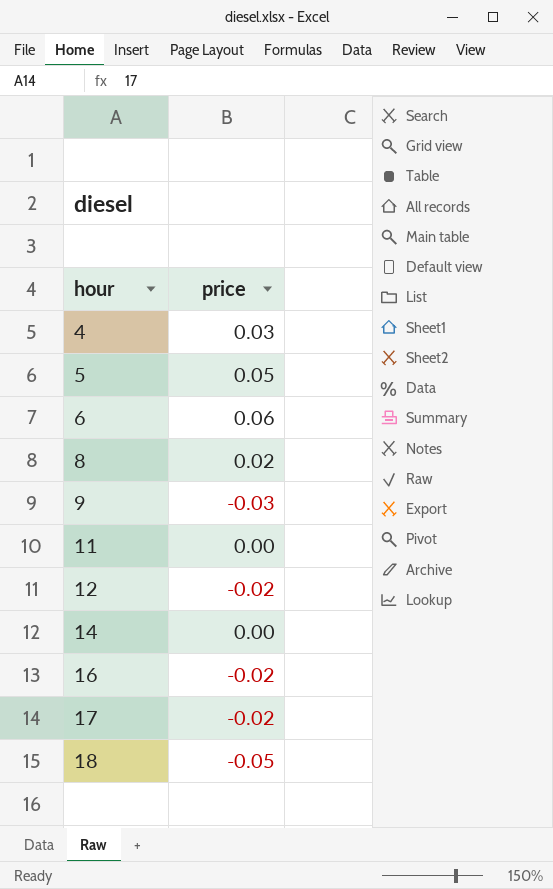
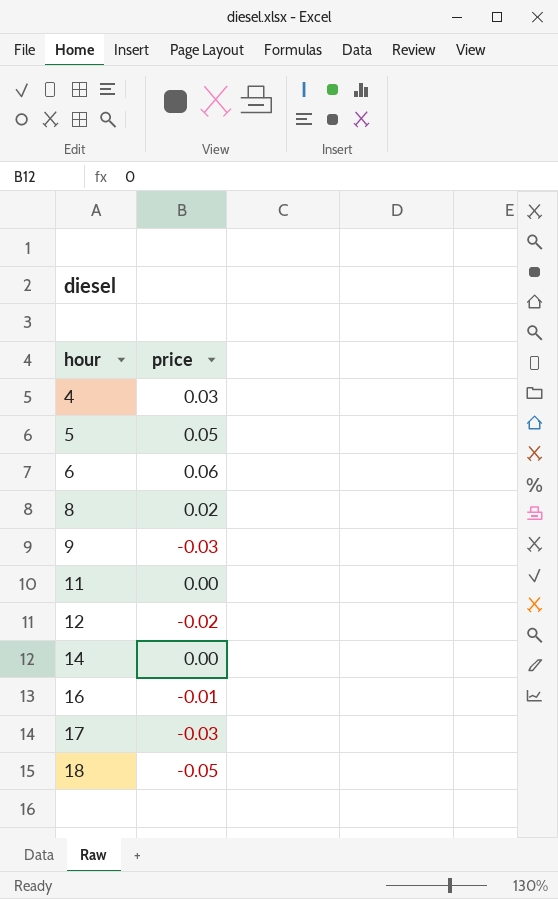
16 | price: -0.02 -> -0.01
17 | price: -0.02 -> -0.03

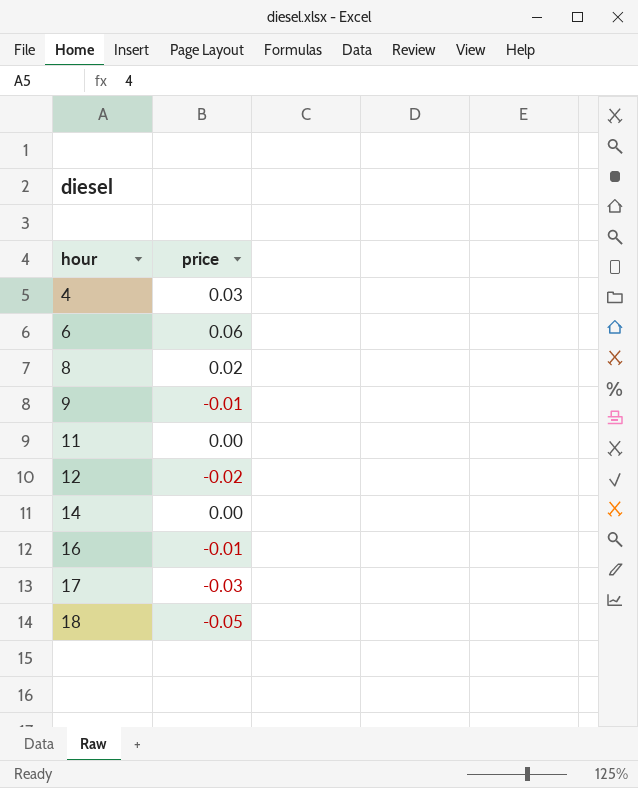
row 5: 0.05 -> none
9 | price: -0.03 -> -0.01

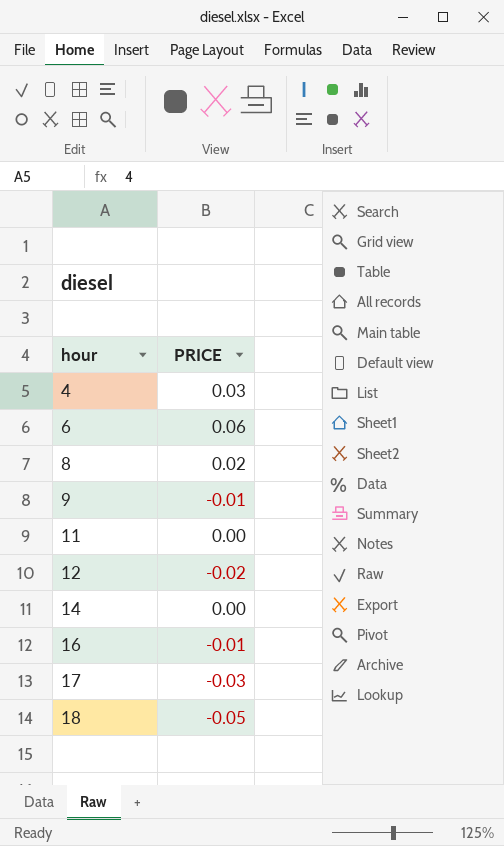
column name: price -> PRICE

